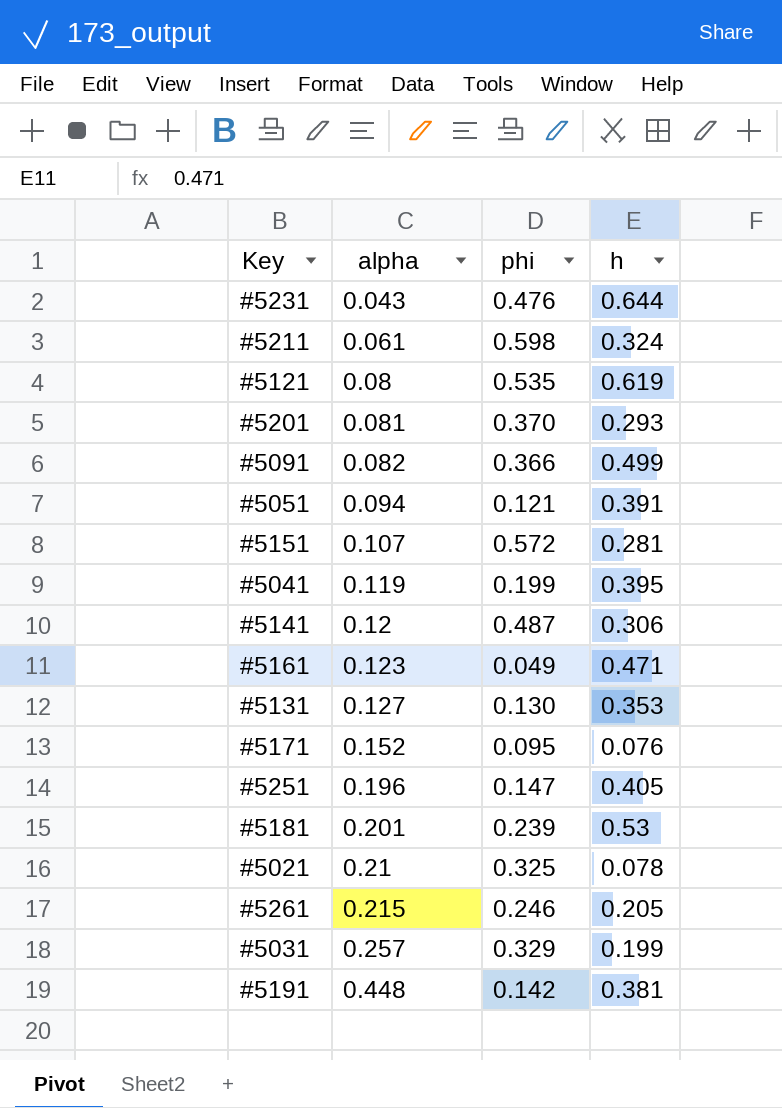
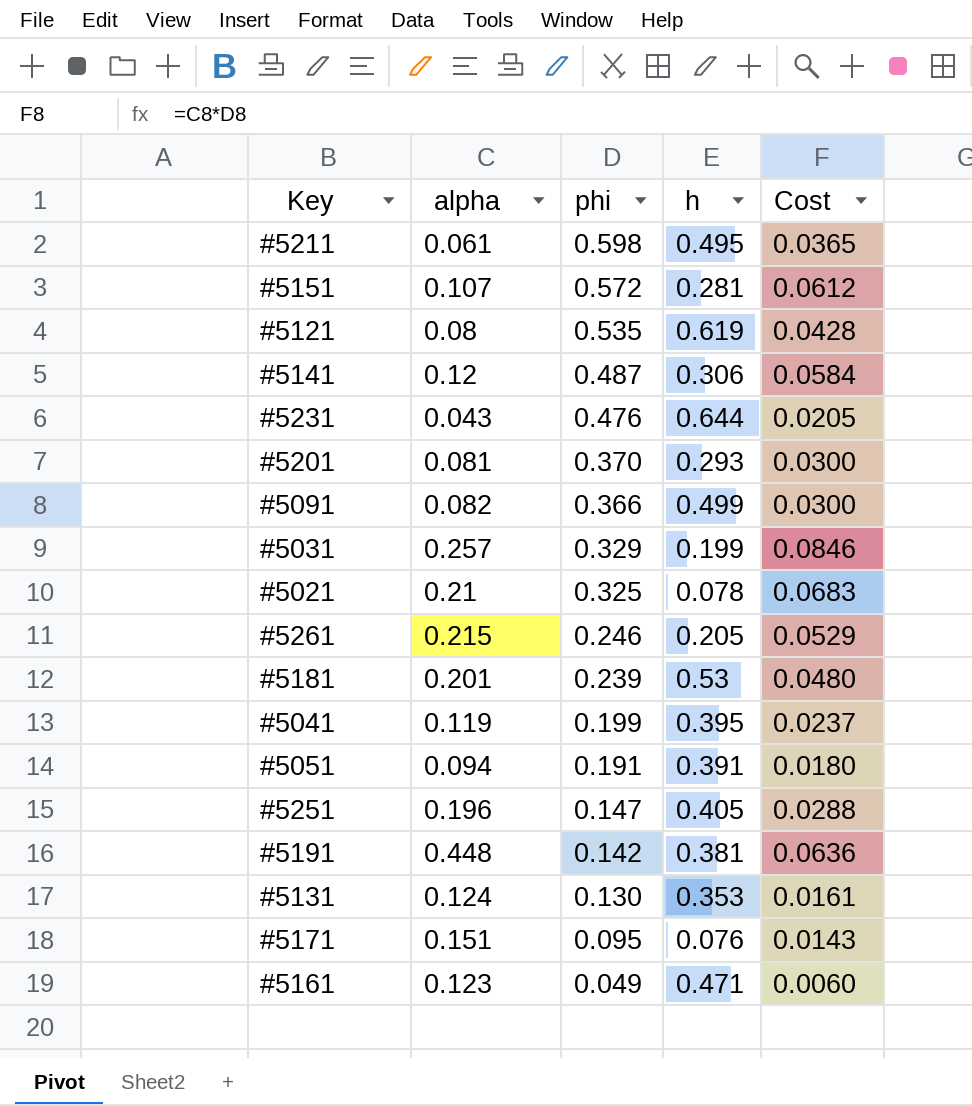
row order: alpha ascending -> phi descending
column Cost | formula: none -> [alpha] * [phi]
#5211 | h: 0.324 -> 0.495
#5051 | phi: 0.121 -> 0.191
#5131 | alpha: 0.127 -> 0.124
#5171 | alpha: 0.152 -> 0.151

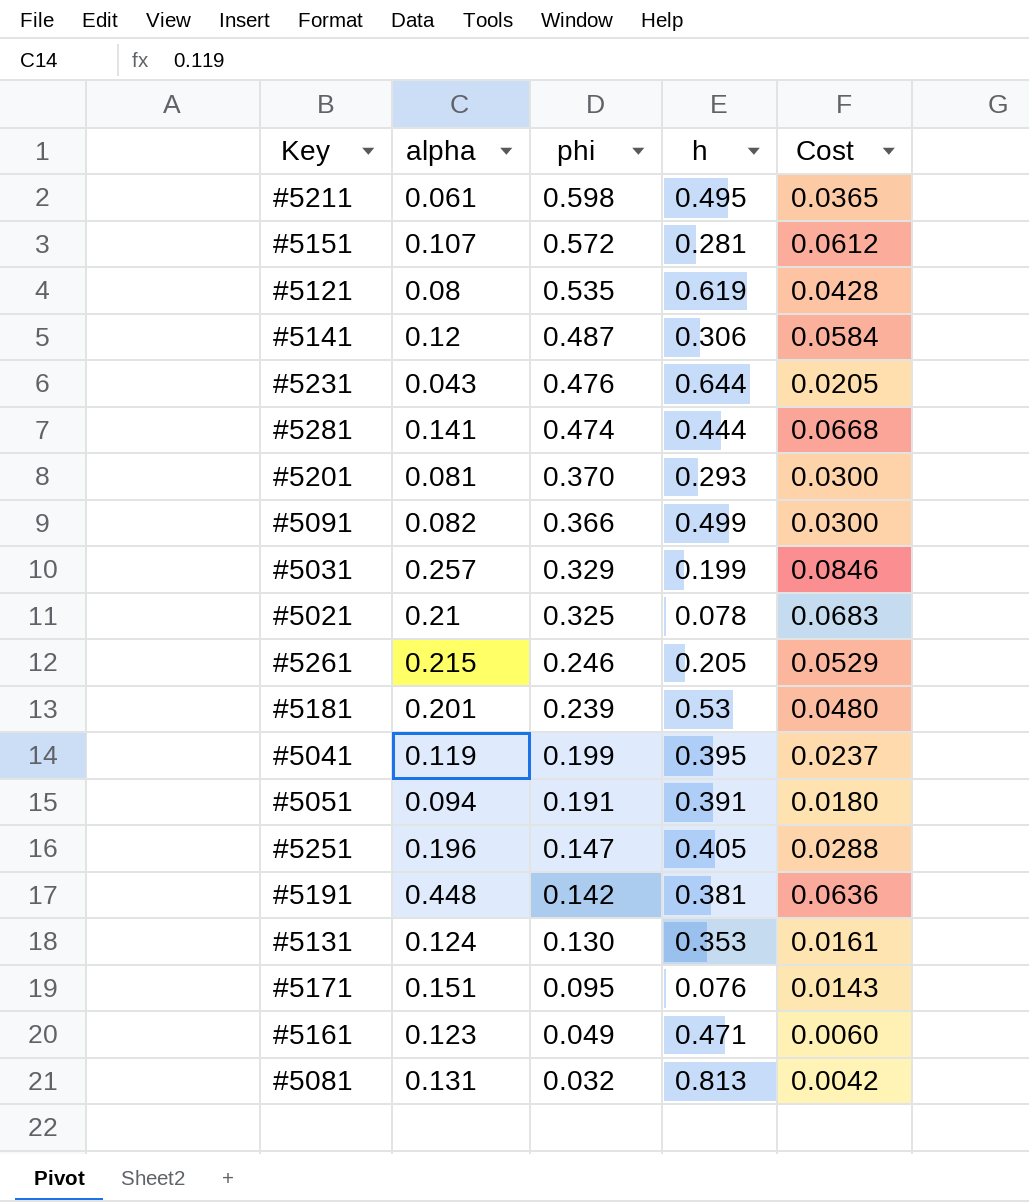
row #5281: none -> 0.141 | 0.474 | 0.444 | 0.0668
row #5081: none -> 0.131 | 0.032 | 0.813 | 0.0042

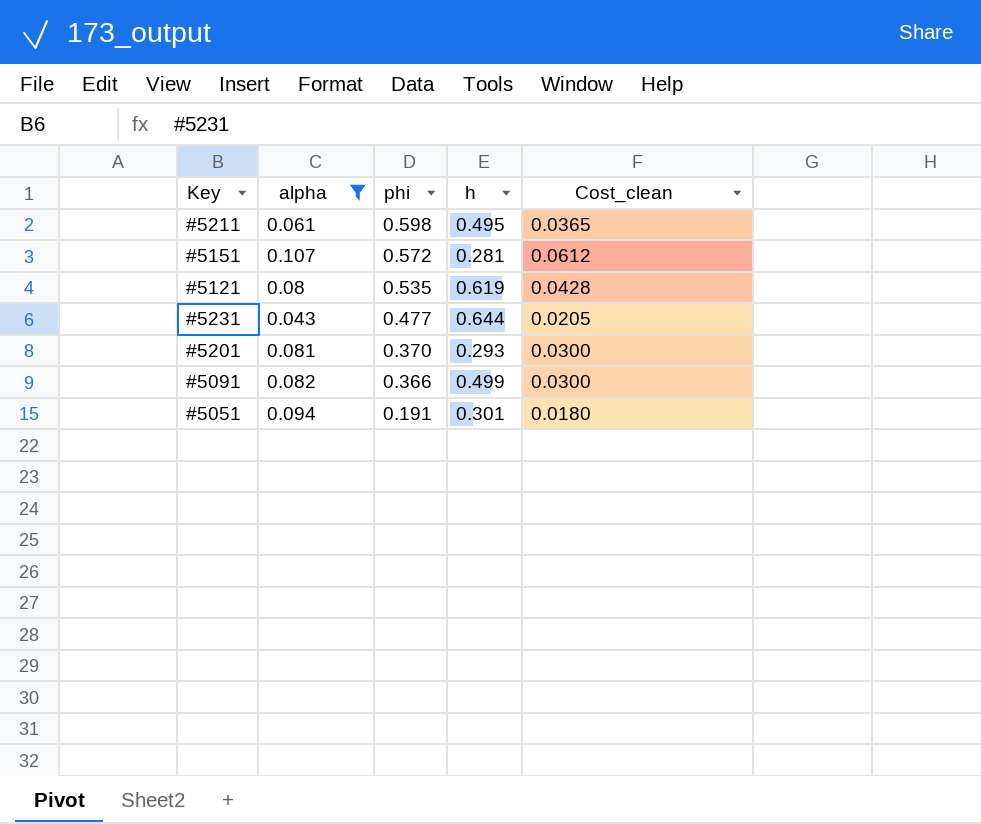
filter: none -> alpha <= 0.107
column name: Cost -> Cost_clean
#5231 | phi: 0.476 -> 0.477
#5051 | h: 0.391 -> 0.301

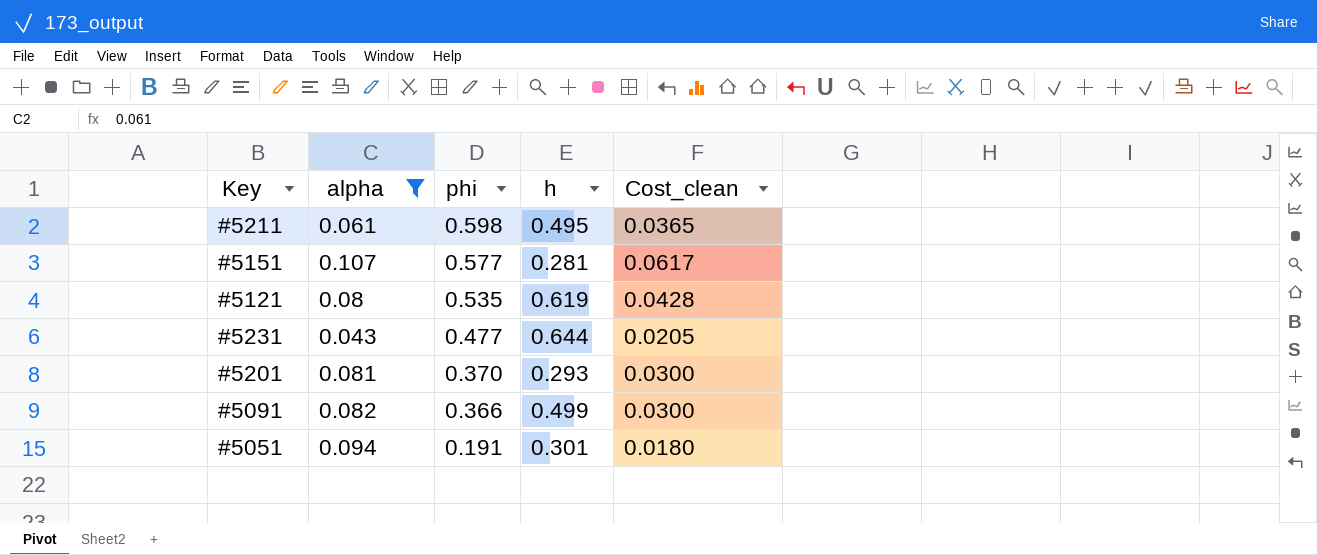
#5151 | phi: 0.572 -> 0.577
#5151 | Cost_clean: 0.0612 -> 0.0617

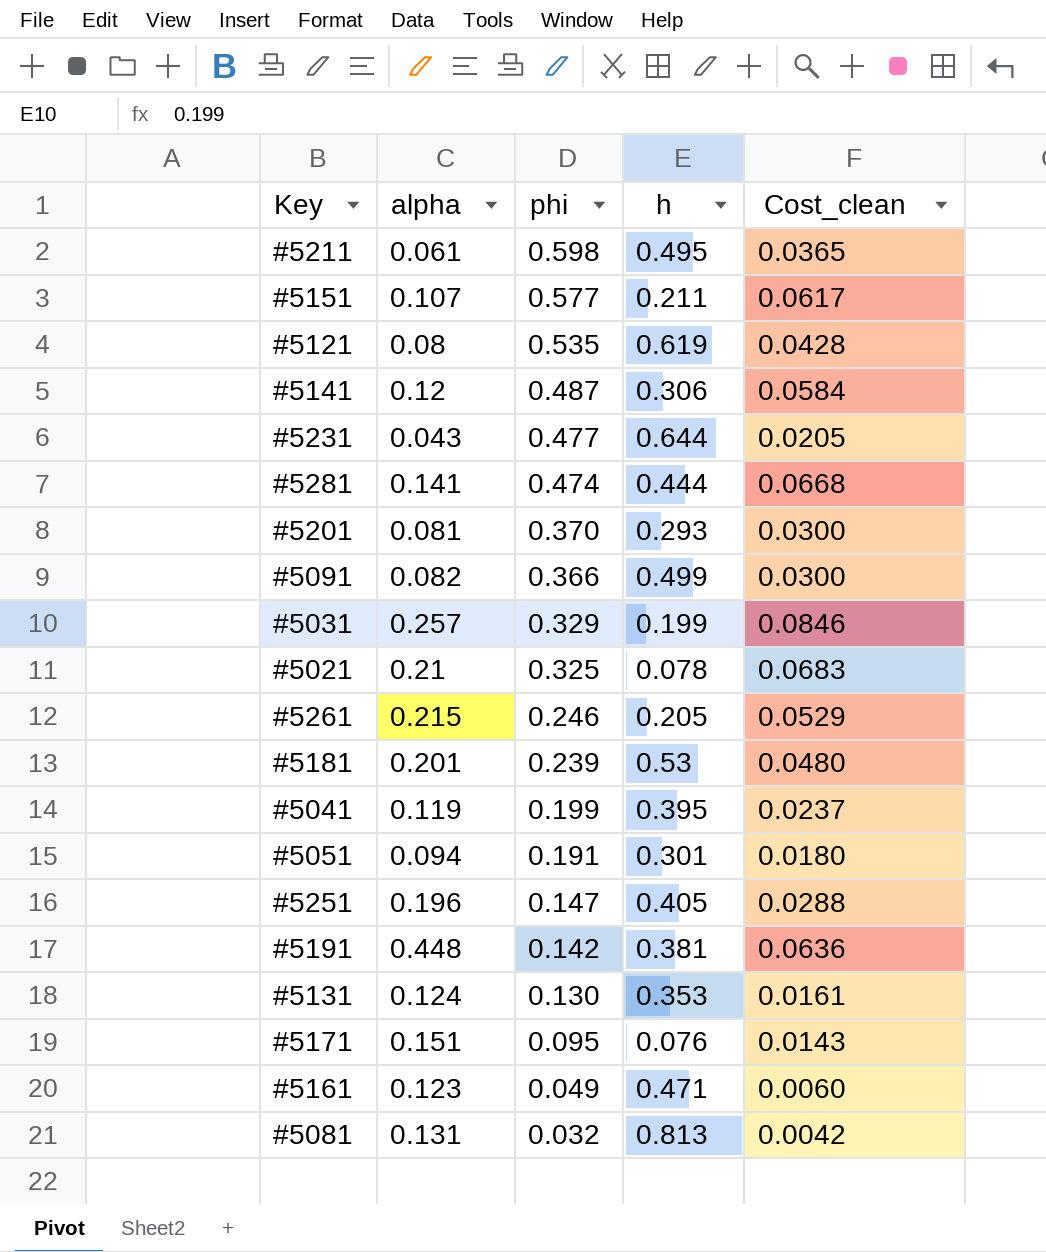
filter: alpha <= 0.107 -> none
#5151 | h: 0.281 -> 0.211

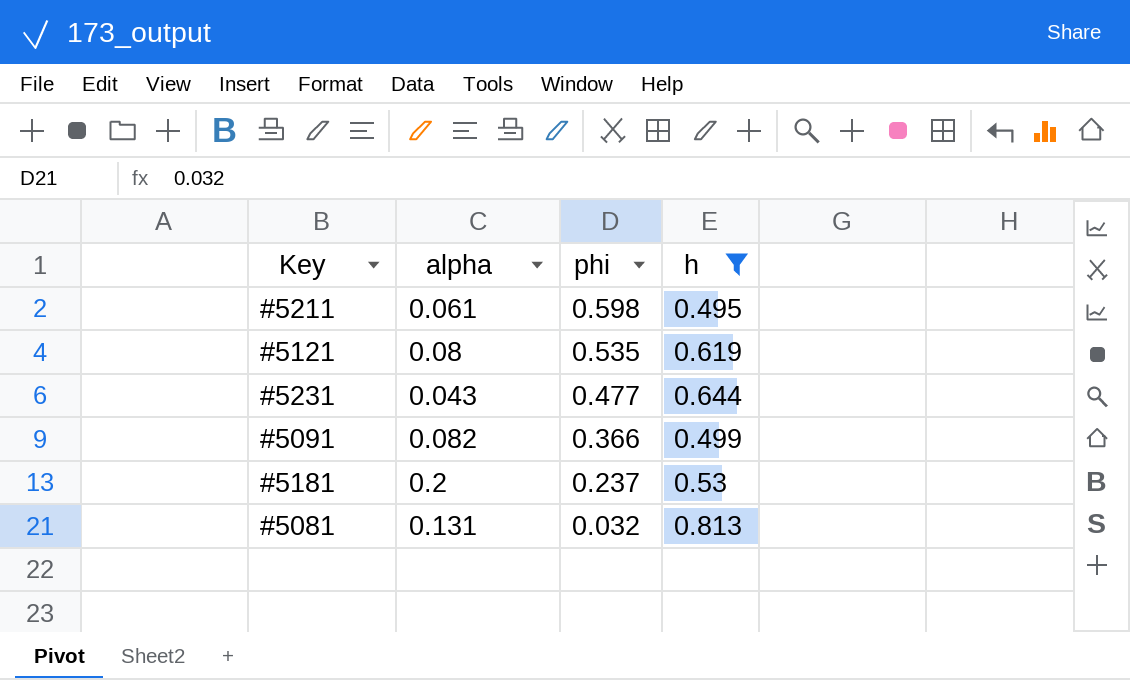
filter: none -> h >= 0.495
column Cost_clean | formula: [alpha] * [phi] -> none
#5181 | alpha: 0.201 -> 0.2
#5181 | phi: 0.239 -> 0.237

